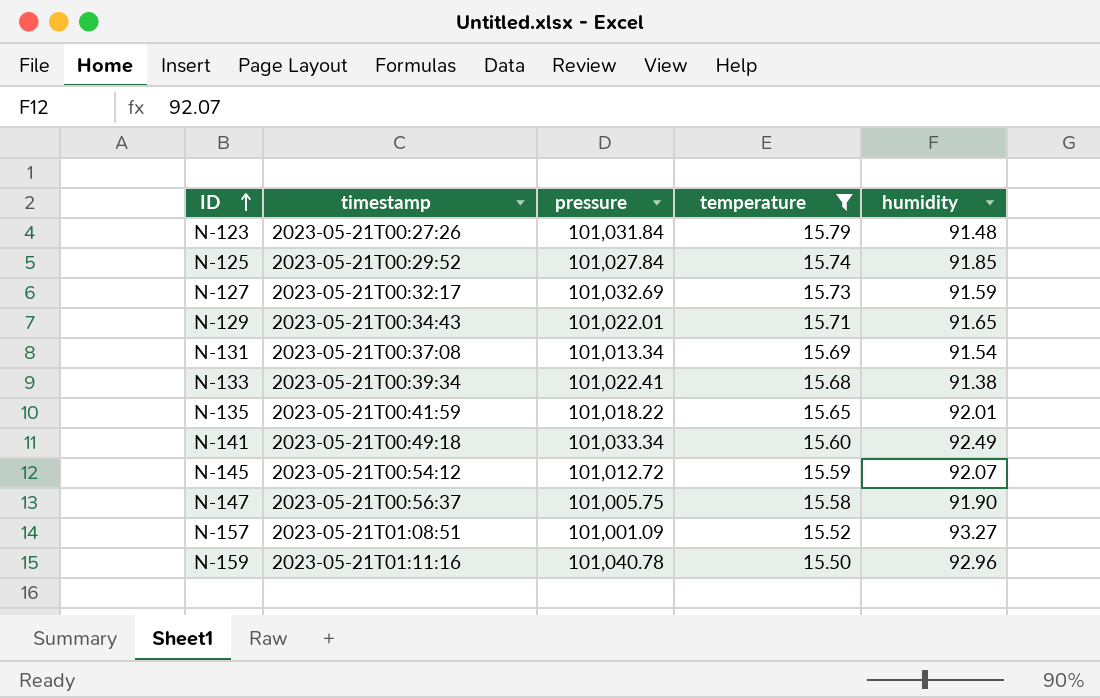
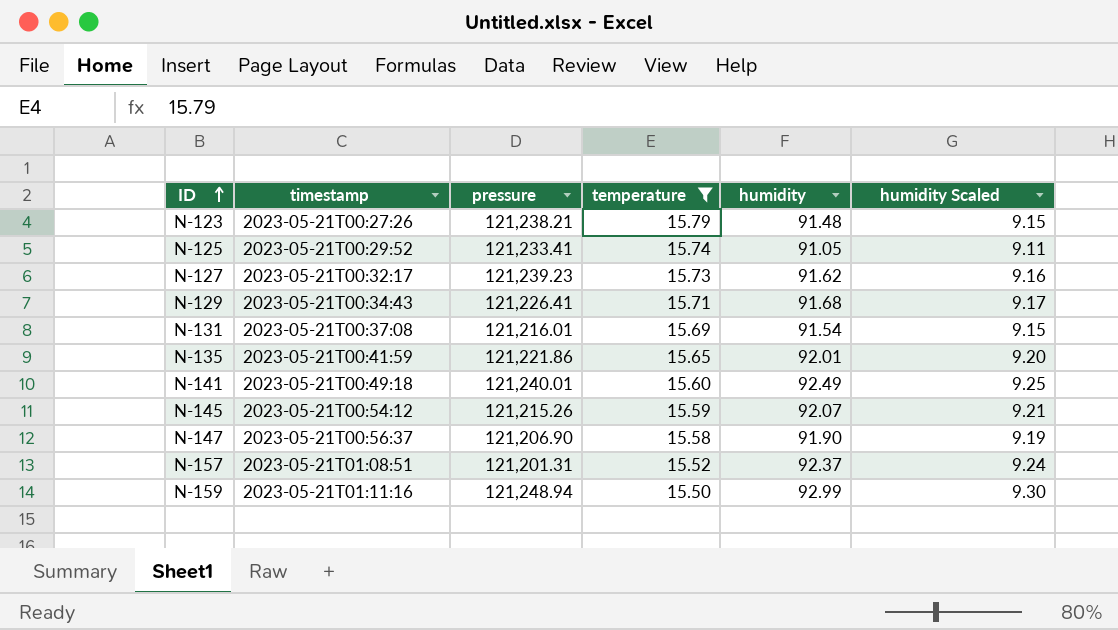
column humidity Scaled | formula: none -> [humidity] * 0.1
row N-133: 2023-05-21T00:39:34 | 101,022.41 | 15.68 | 91.38 -> none
N-123 | pressure: 101,031.84 -> 121,238.21
N-125 | pressure: 101,027.84 -> 121,233.41
N-125 | humidity: 91.85 -> 91.05
N-127 | pressure: 101,032.69 -> 121,239.23
N-127 | humidity: 91.59 -> 91.62
N-129 | pressure: 101,022.01 -> 121,226.41
N-129 | humidity: 91.65 -> 91.68
N-131 | pressure: 101,013.34 -> 121,216.01
N-135 | pressure: 101,018.22 -> 121,221.86
N-141 | pressure: 101,033.34 -> 121,240.01
N-145 | pressure: 101,012.72 -> 121,215.26
N-147 | pressure: 101,005.75 -> 121,206.90
N-157 | pressure: 101,001.09 -> 121,201.31
N-157 | humidity: 93.27 -> 92.37
N-159 | pressure: 101,040.78 -> 121,248.94
N-159 | humidity: 92.96 -> 92.99

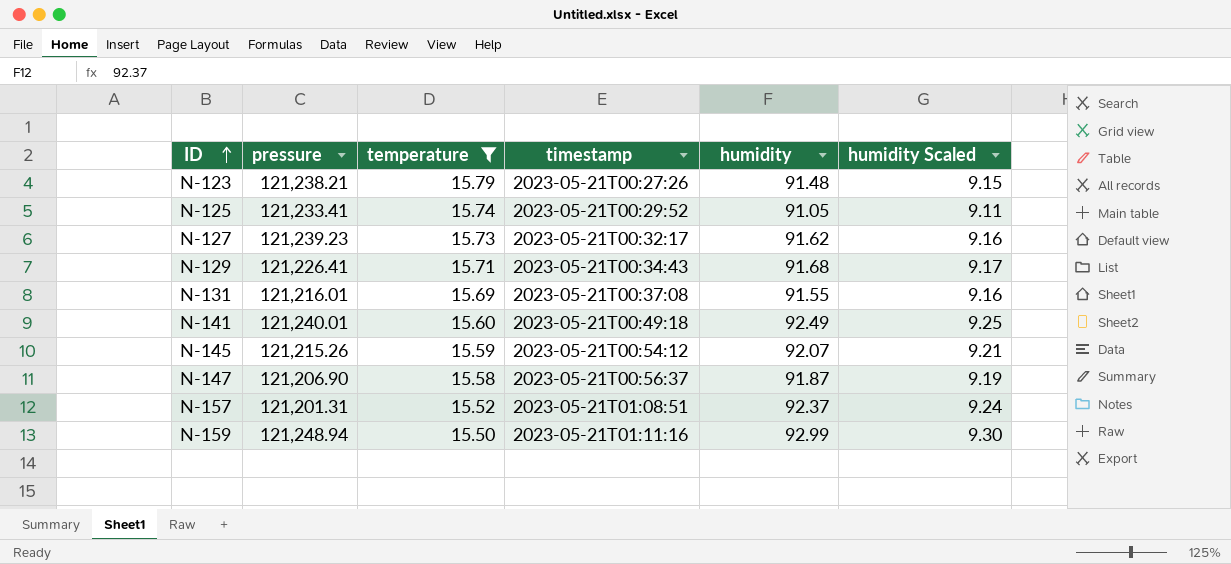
column timestamp | position: 2 -> 4
row N-135: 2023-05-21T00:41:59 | 121,221.86 | 15.65 | 92.01 | 9.20 -> none
N-131 | humidity: 91.54 -> 91.55
N-131 | humidity Scaled: 9.15 -> 9.16
N-147 | humidity: 91.90 -> 91.87

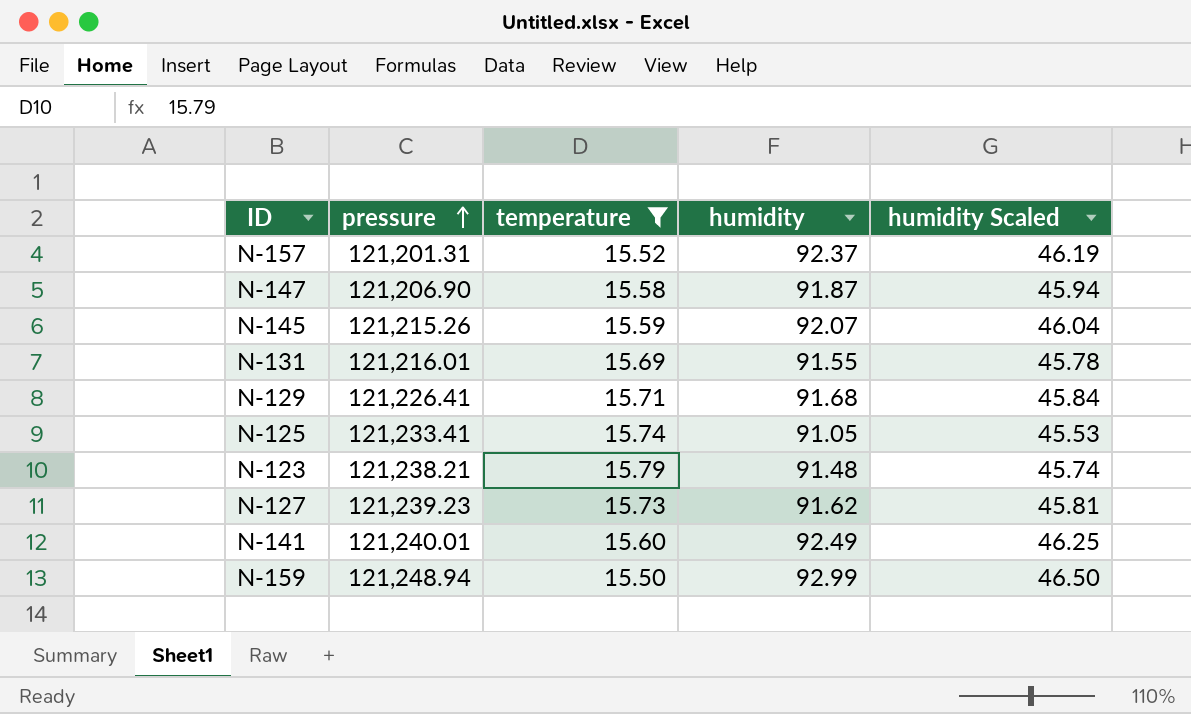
row order: ID ascending -> pressure ascending
column timestamp | position: 4 -> none
column humidity Scaled | formula: [humidity] * 0.1 -> [humidity] * 0.5

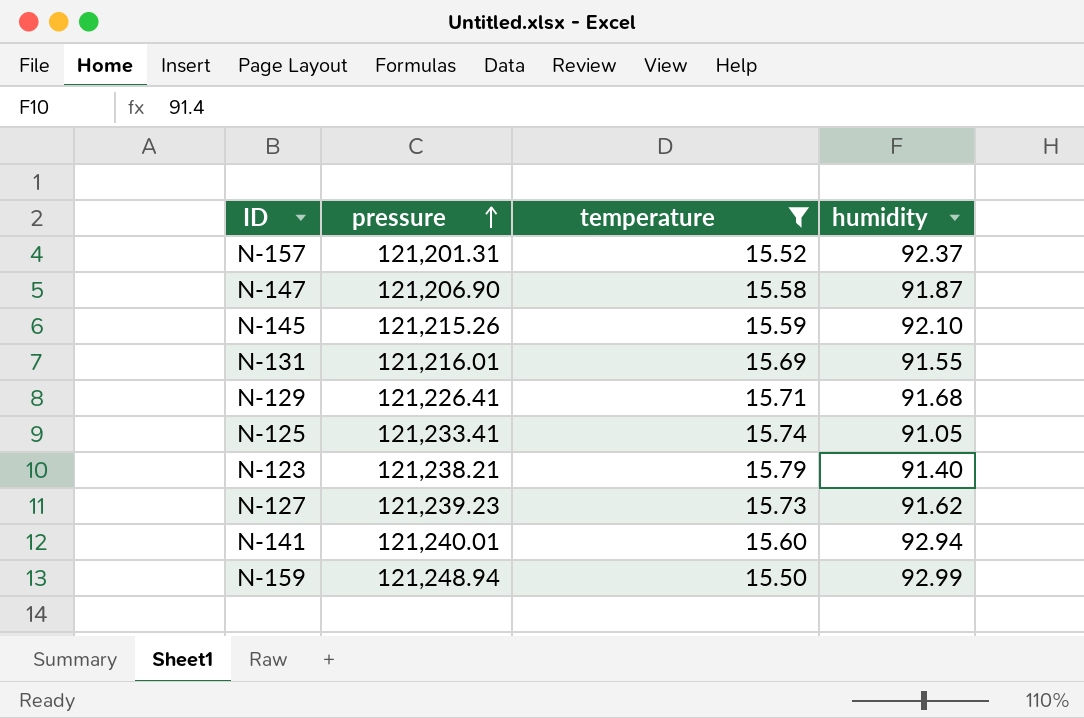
column humidity Scaled | formula: [humidity] * 0.5 -> none
N-145 | humidity: 92.07 -> 92.10
N-123 | humidity: 91.48 -> 91.40
N-141 | humidity: 92.49 -> 92.94

